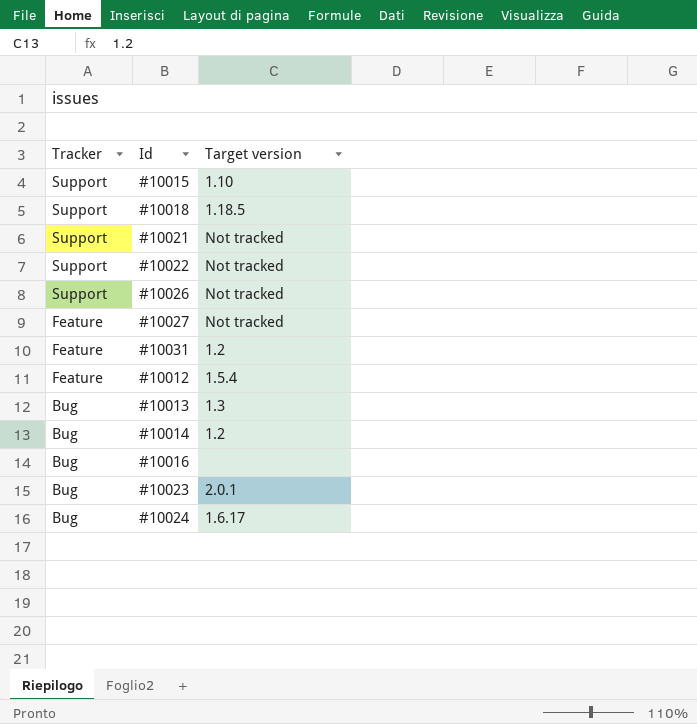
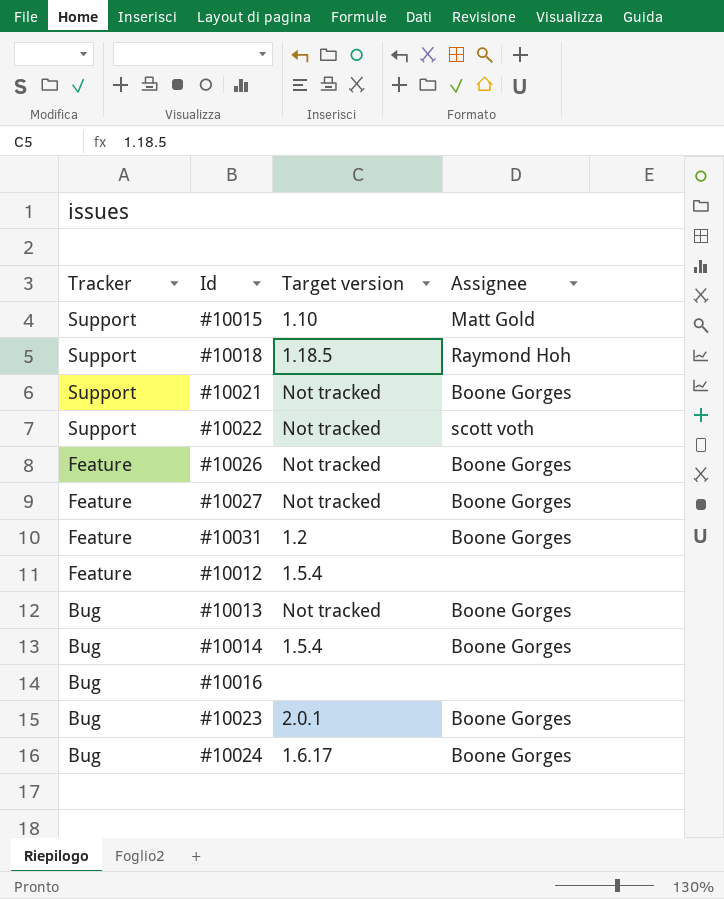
column Assignee | position: none -> 4
#10026 | Tracker: Support -> Feature
#10013 | Target version: 1.3 -> Not tracked
#10014 | Target version: 1.2 -> 1.5.4

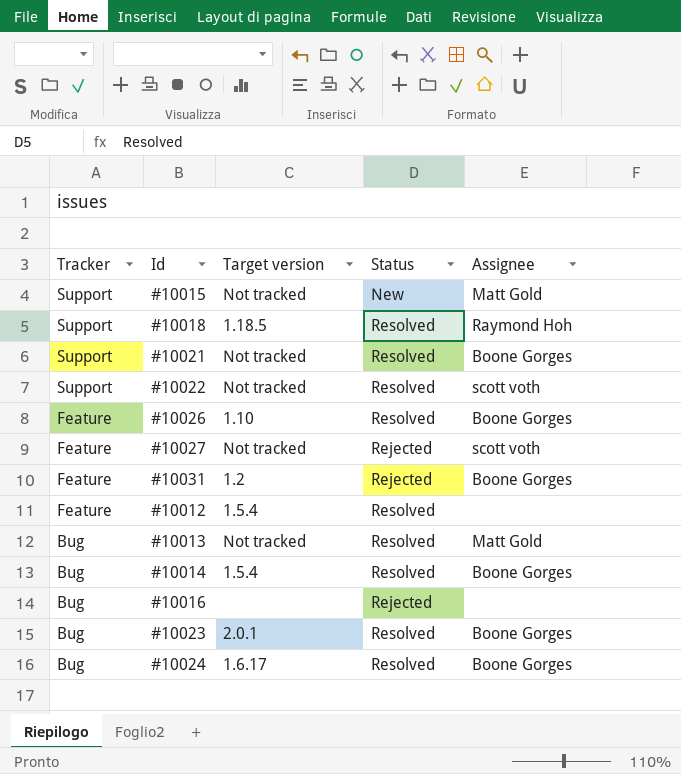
column Status | position: none -> 4
#10015 | Target version: 1.10 -> Not tracked
#10026 | Target version: Not tracked -> 1.10
#10027 | Assignee: Boone Gorges -> scott voth
#10013 | Assignee: Boone Gorges -> Matt Gold

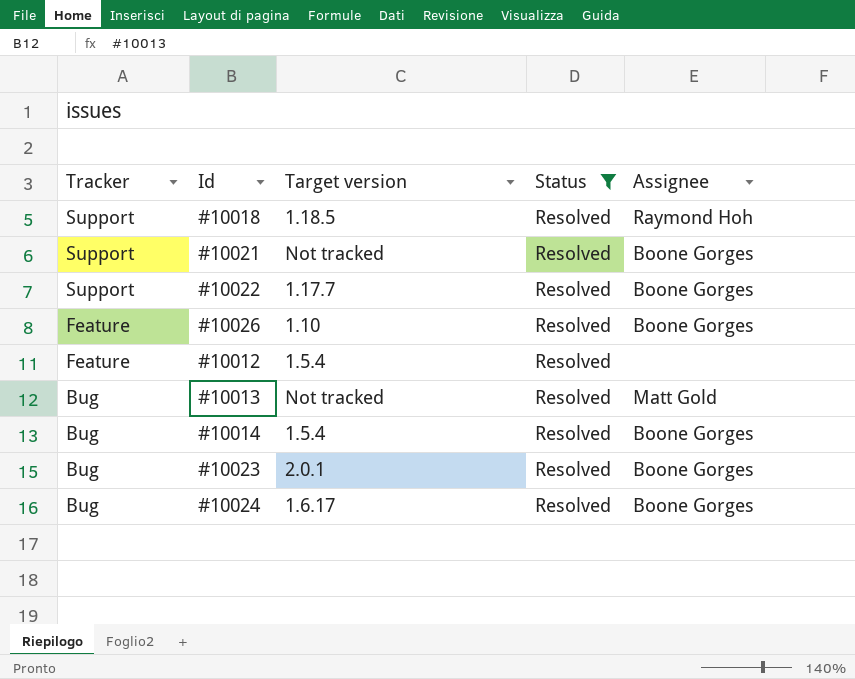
filter: none -> Status = Resolved
#10022 | Target version: Not tracked -> 1.17.7
#10022 | Assignee: scott voth -> Boone Gorges

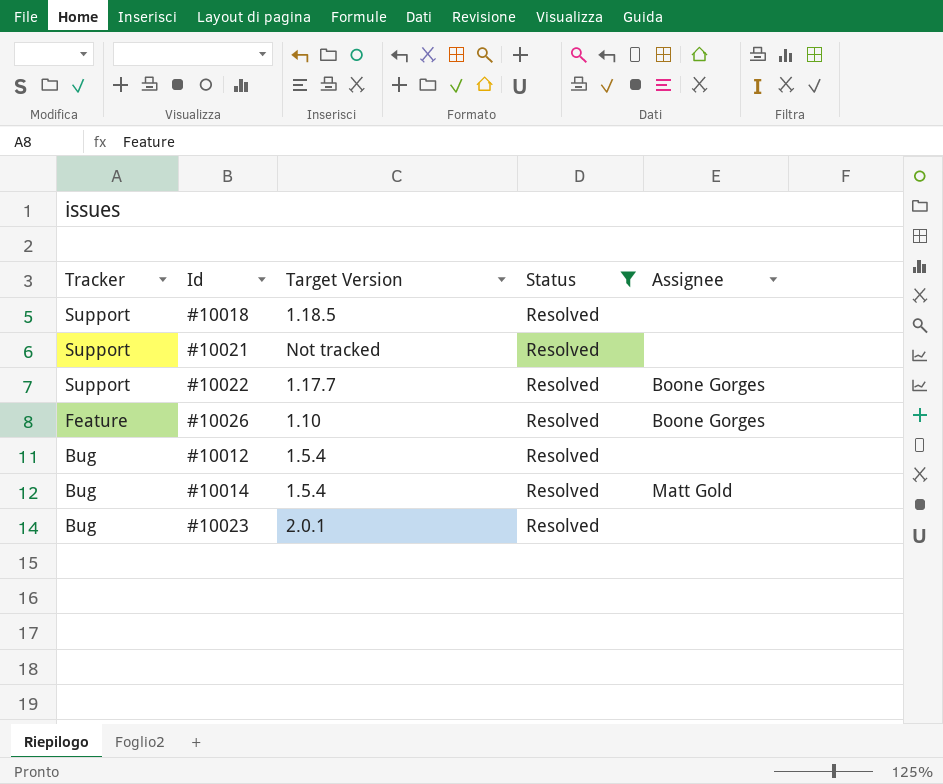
column name: Target version -> Target Version
row #10013: Bug | Not tracked | Resolved | Matt Gold -> none
row #10024: Bug | 1.6.17 | Resolved | Boone Gorges -> none
#10018 | Assignee: Raymond Hoh -> none
#10021 | Assignee: Boone Gorges -> none
#10012 | Tracker: Feature -> Bug
#10014 | Assignee: Boone Gorges -> Matt Gold
#10023 | Assignee: Boone Gorges -> none

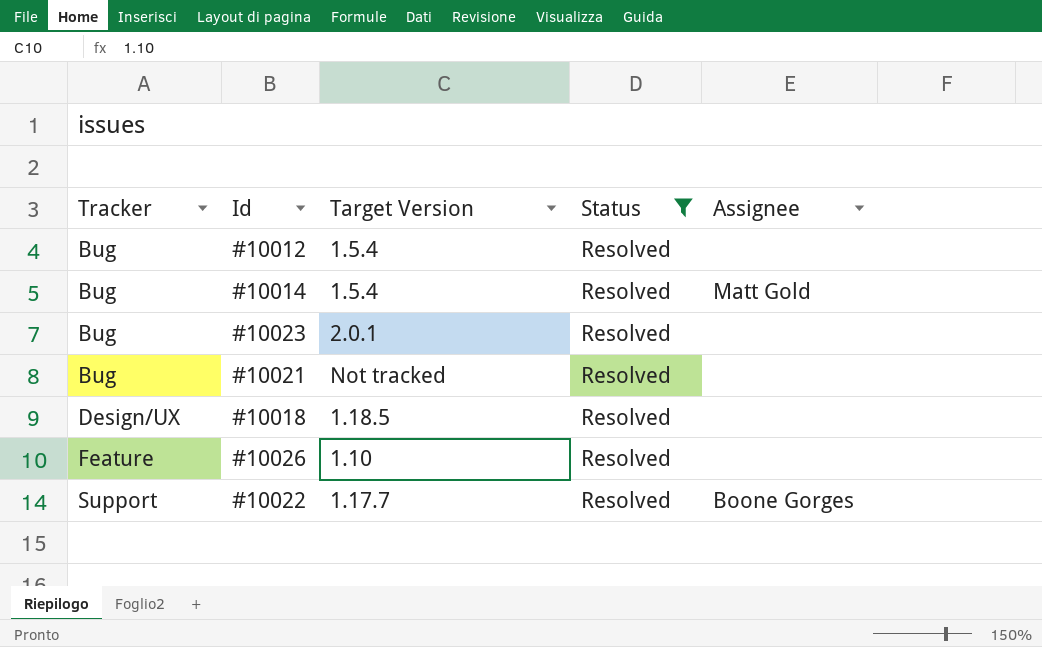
row order: Tracker descending -> Tracker ascending
#10021 | Tracker: Support -> Bug
#10018 | Tracker: Support -> Design/UX
#10026 | Assignee: Boone Gorges -> none

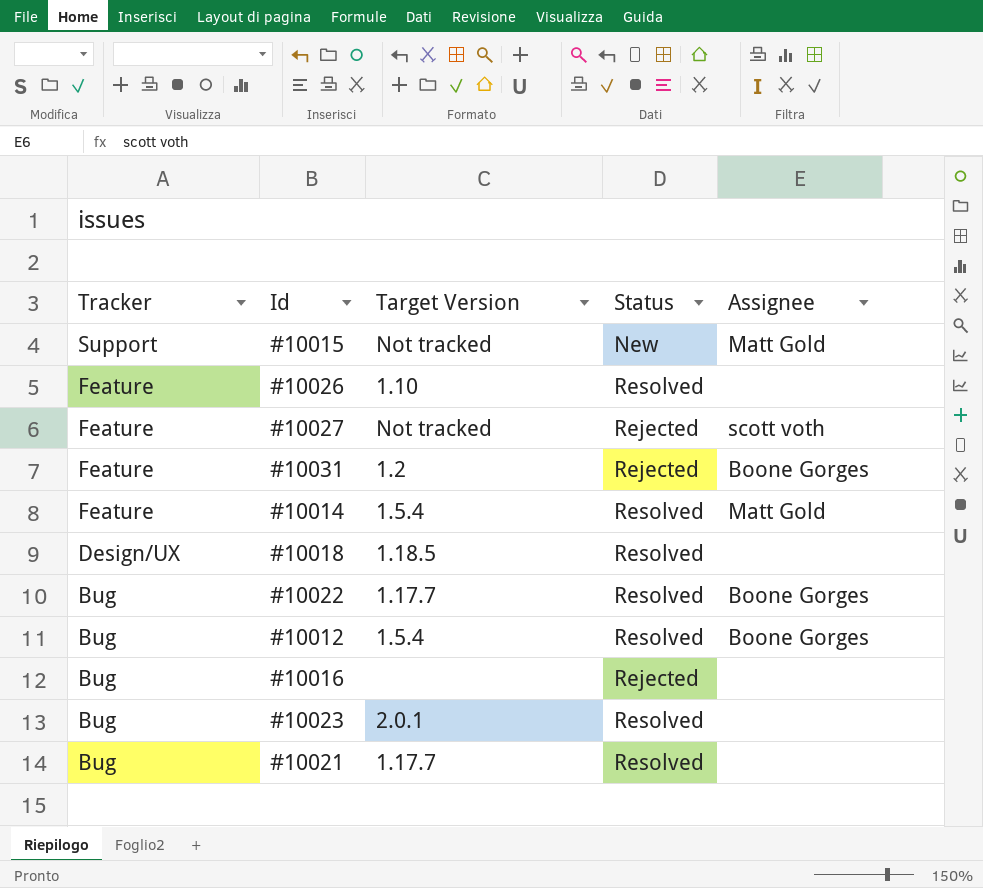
filter: Status = Resolved -> none
row order: Tracker ascending -> Tracker descending
#10014 | Tracker: Bug -> Feature
#10022 | Tracker: Support -> Bug
#10012 | Assignee: none -> Boone Gorges
#10021 | Target Version: Not tracked -> 1.17.7

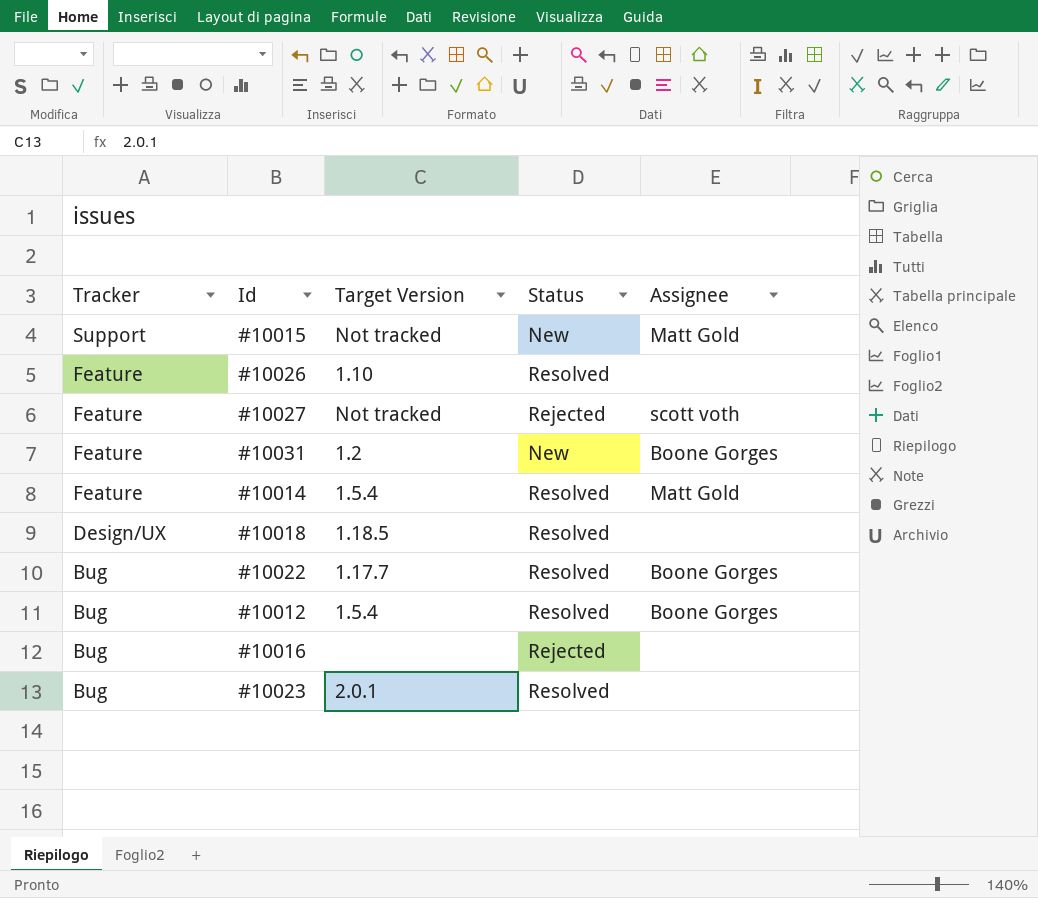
row #10021: Bug | 1.17.7 | Resolved | none -> none
#10031 | Status: Rejected -> New

